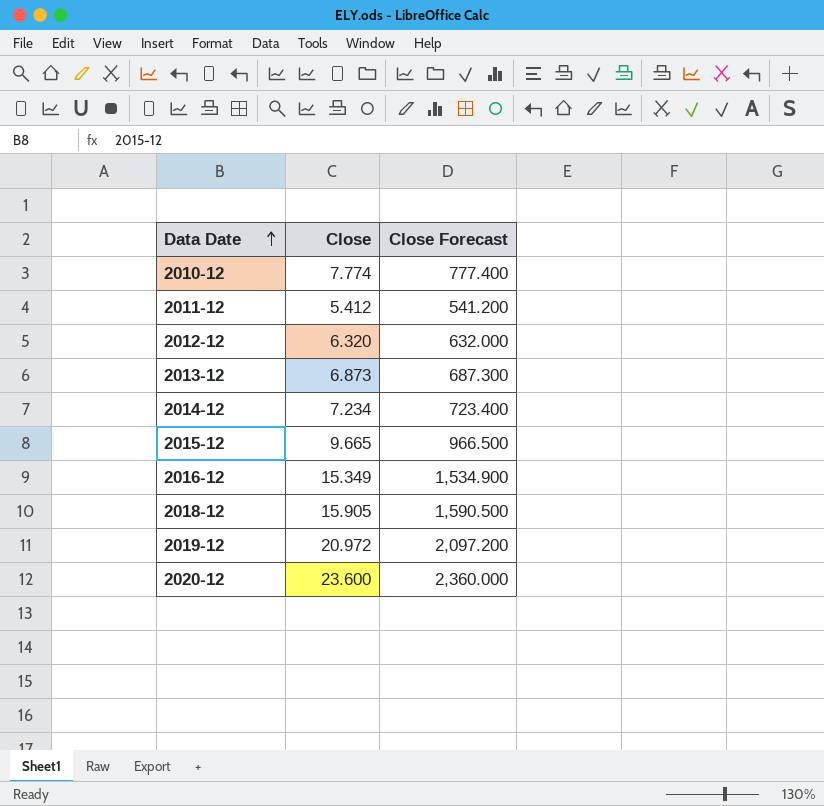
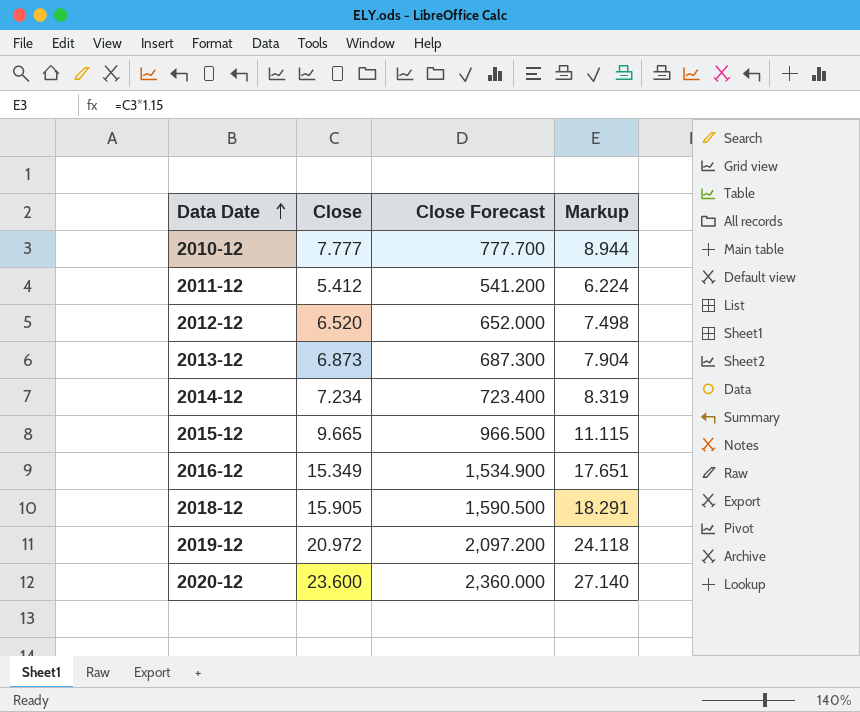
column Markup | formula: none -> [Close] * 1.15
2010-12 | Close: 7.774 -> 7.777
2010-12 | Close Forecast: 777.400 -> 777.700
2012-12 | Close: 6.320 -> 6.520
2012-12 | Close Forecast: 632.000 -> 652.000

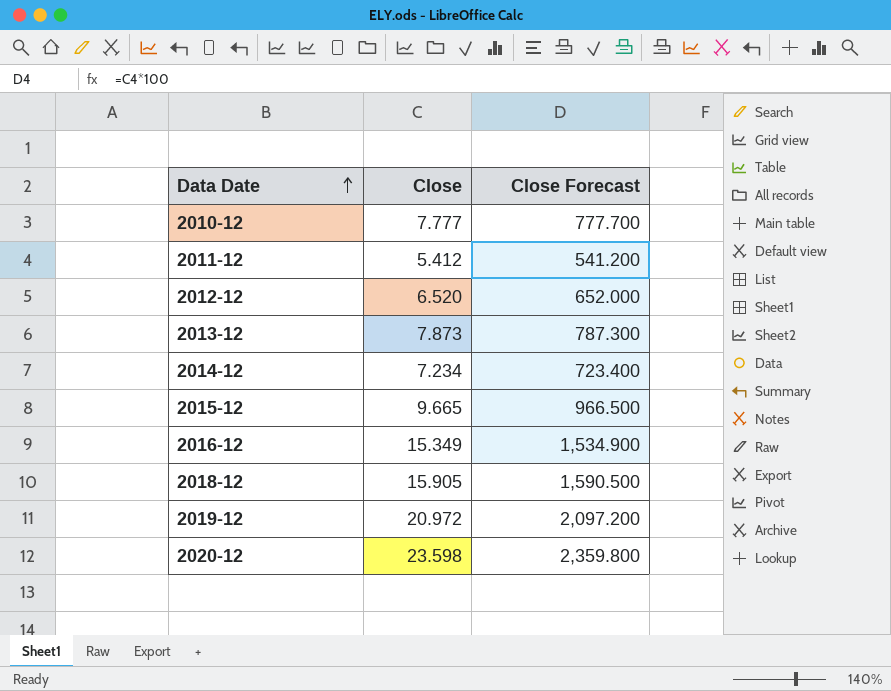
column Markup | formula: [Close] * 1.15 -> none
2013-12 | Close: 6.873 -> 7.873
2013-12 | Close Forecast: 687.300 -> 787.300
2020-12 | Close: 23.600 -> 23.598
2020-12 | Close Forecast: 2,360.000 -> 2,359.800

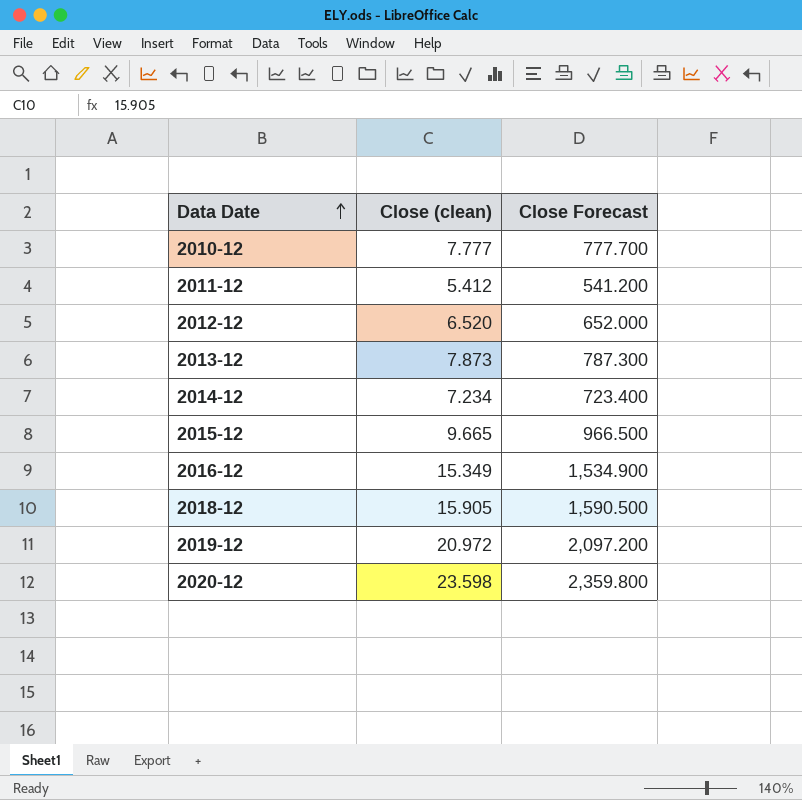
column name: Close -> Close (clean)

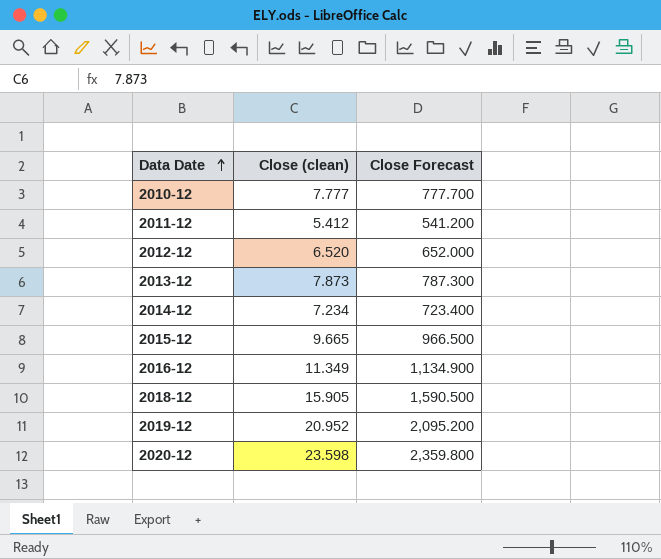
2016-12 | Close (clean): 15.349 -> 11.349
2016-12 | Close Forecast: 1,534.900 -> 1,134.900
2019-12 | Close (clean): 20.972 -> 20.952
2019-12 | Close Forecast: 2,097.200 -> 2,095.200

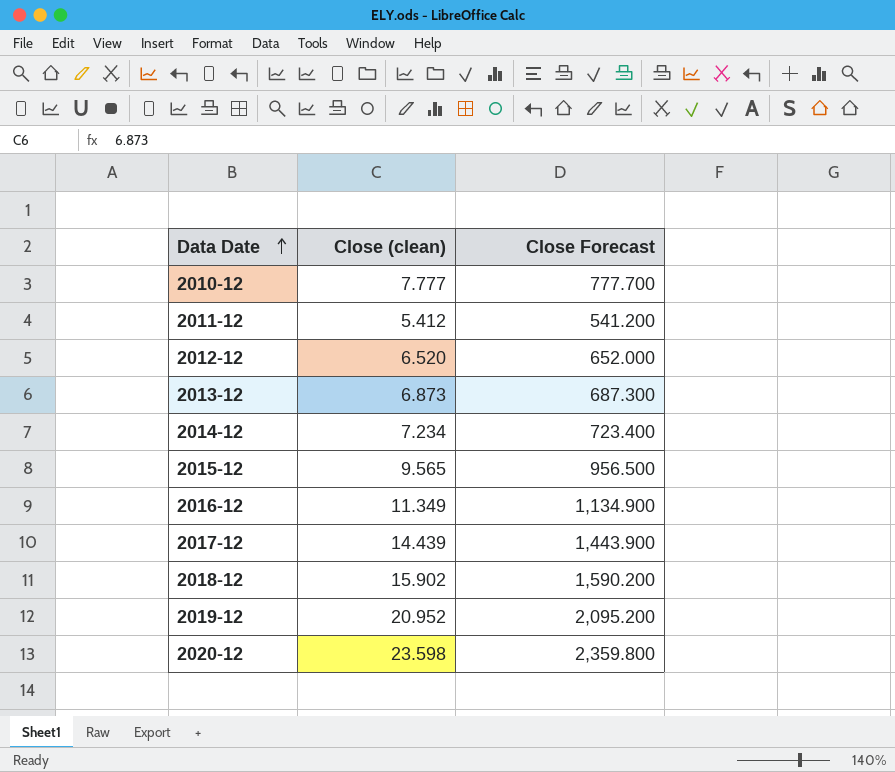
2013-12 | Close (clean): 7.873 -> 6.873
2013-12 | Close Forecast: 787.300 -> 687.300
2015-12 | Close (clean): 9.665 -> 9.565
2015-12 | Close Forecast: 966.500 -> 956.500
row 2017-12: none -> 14.439 | 1,443.900
2018-12 | Close (clean): 15.905 -> 15.902
2018-12 | Close Forecast: 1,590.500 -> 1,590.200

